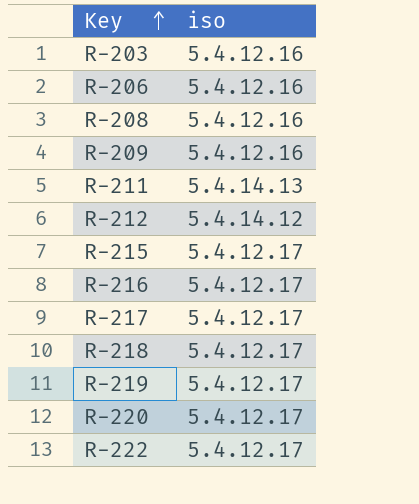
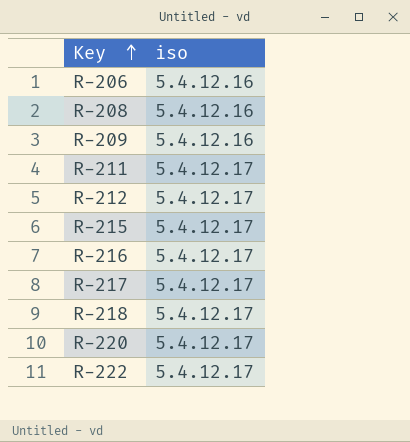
row R-203: 5.4.12.16 -> none
row R-219: 5.4.12.17 -> none
R-211 | iso: 5.4.14.13 -> 5.4.12.17
R-212 | iso: 5.4.14.12 -> 5.4.12.17

